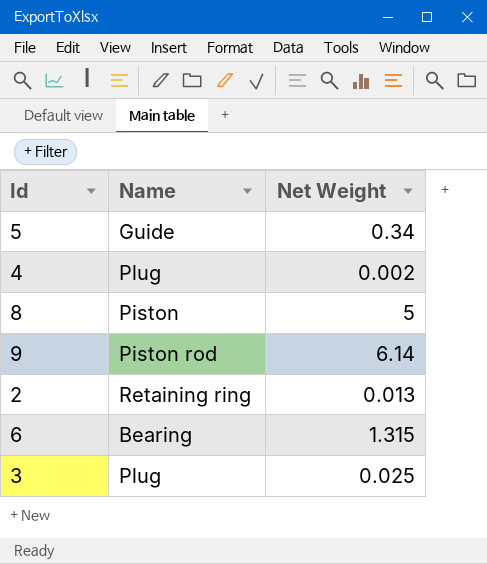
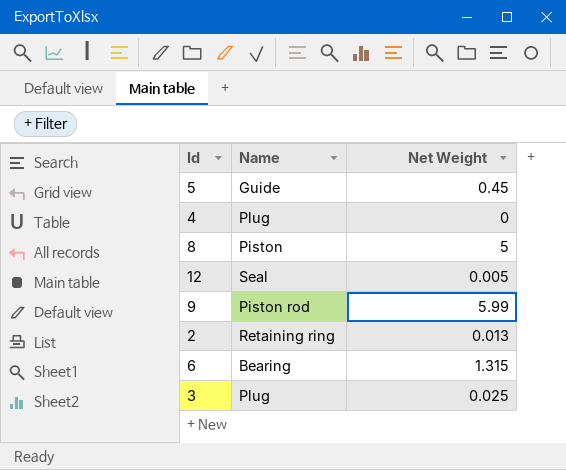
5 | Net Weight: 0.34 -> 0.45
4 | Net Weight: 0.002 -> 0
row 12: none -> Seal | 0.005
9 | Net Weight: 6.14 -> 5.99

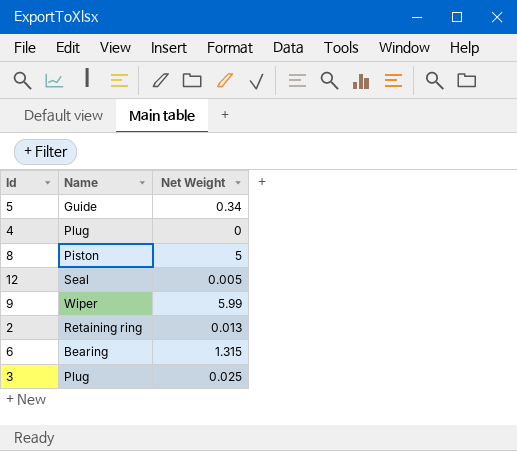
5 | Net Weight: 0.45 -> 0.34
9 | Name: Piston rod -> Wiper

